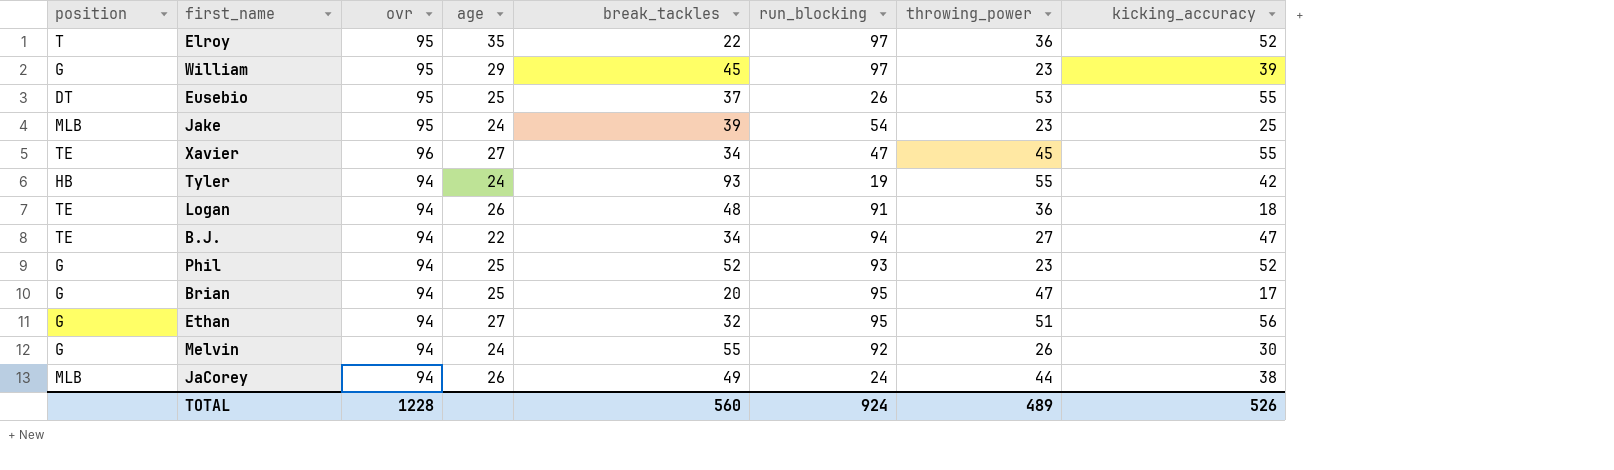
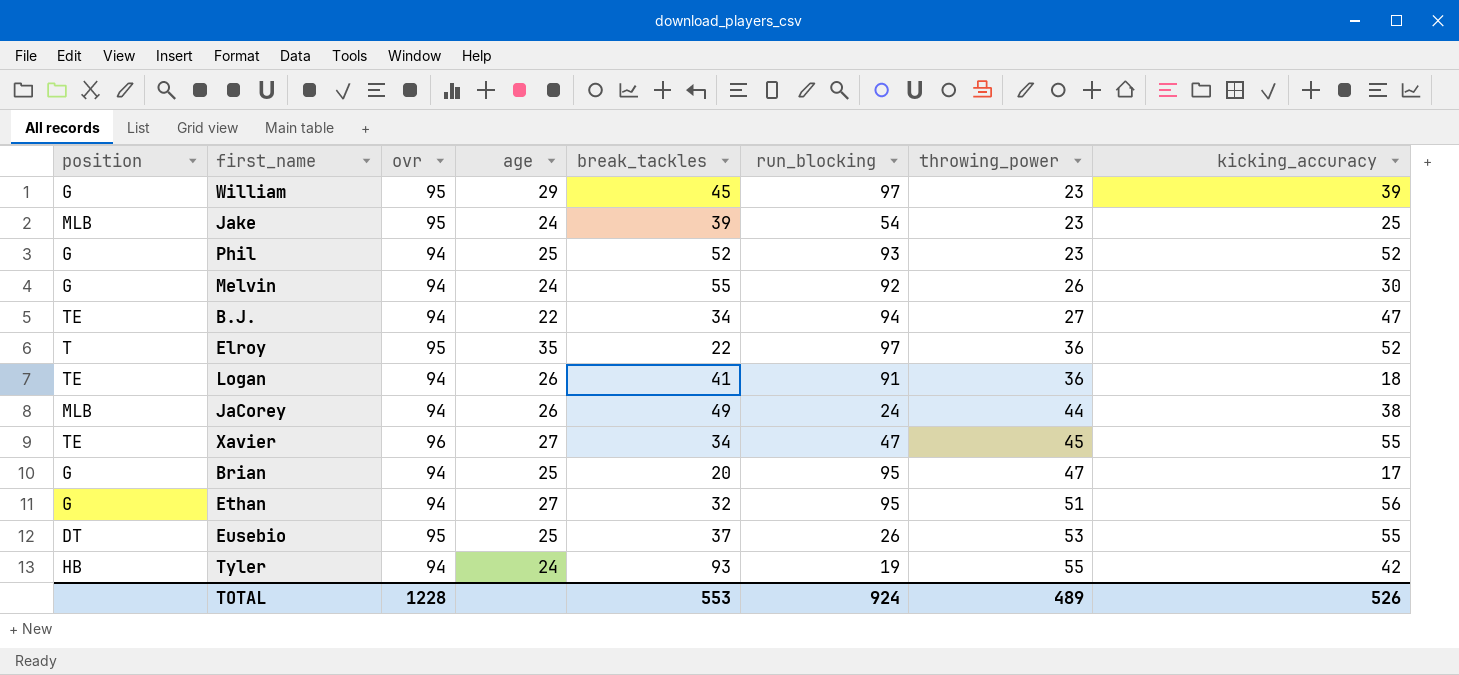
row order: none -> throwing_power ascending
Logan | break_tackles: 48 -> 41
TOTAL | break_tackles: 560 -> 553

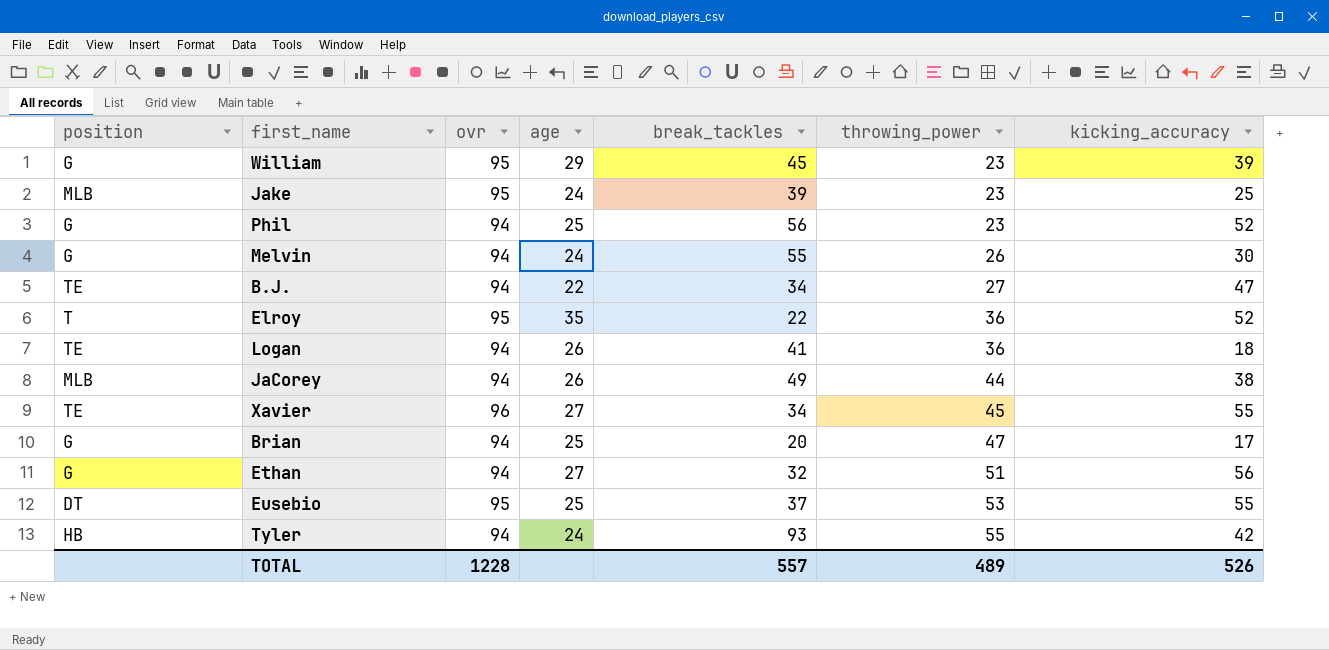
column run_blocking | position: 6 -> none
Phil | break_tackles: 52 -> 56
TOTAL | break_tackles: 553 -> 557

